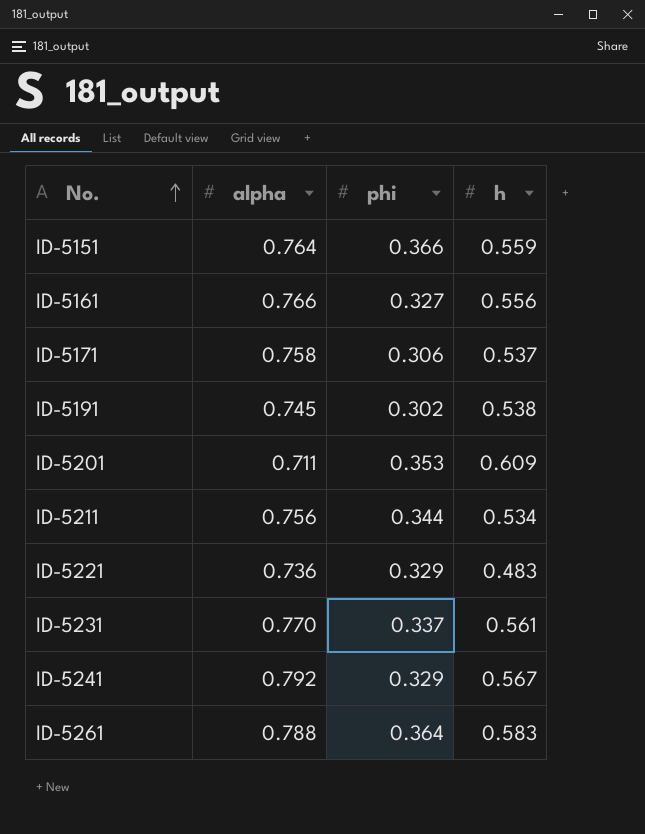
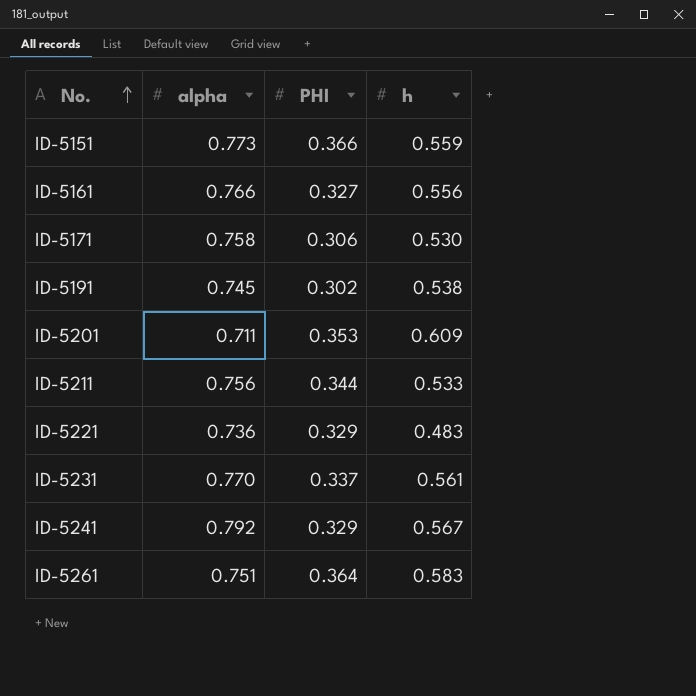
column name: phi -> PHI
ID-5151 | alpha: 0.764 -> 0.773
ID-5171 | h: 0.537 -> 0.530
ID-5211 | h: 0.534 -> 0.533
ID-5261 | alpha: 0.788 -> 0.751

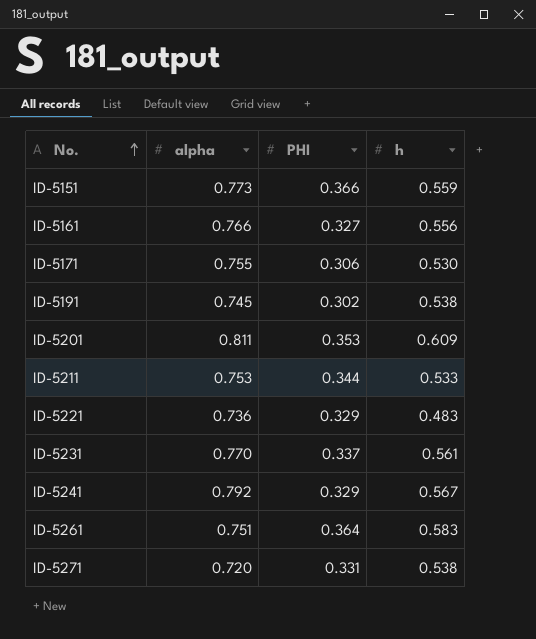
ID-5171 | alpha: 0.758 -> 0.755
ID-5201 | alpha: 0.711 -> 0.811
ID-5211 | alpha: 0.756 -> 0.753
row ID-5271: none -> 0.720 | 0.331 | 0.538

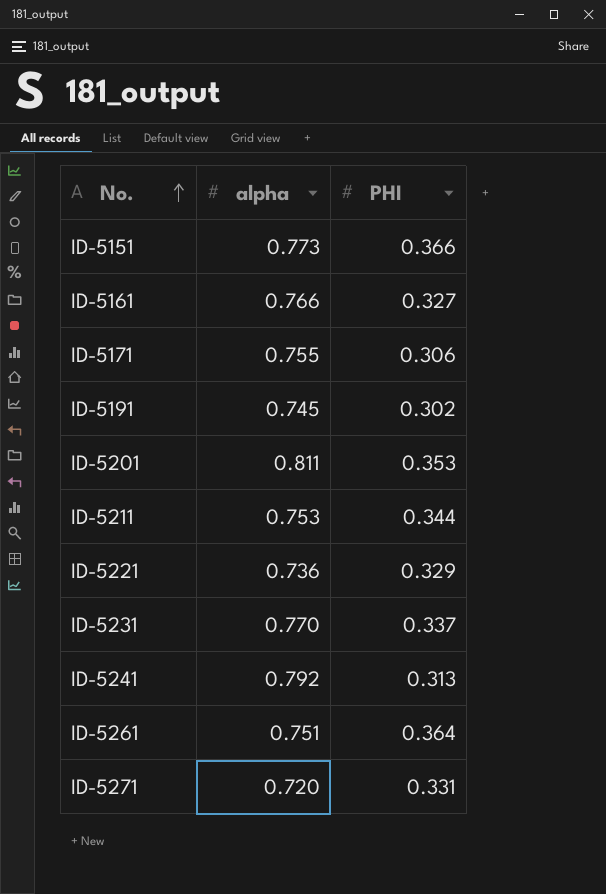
column h | position: 4 -> none
ID-5241 | PHI: 0.329 -> 0.313

